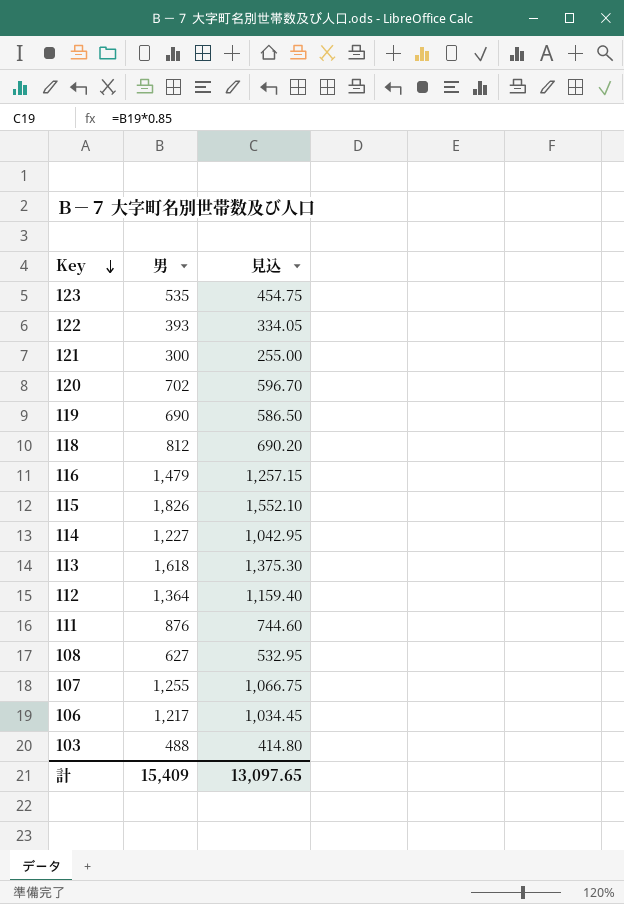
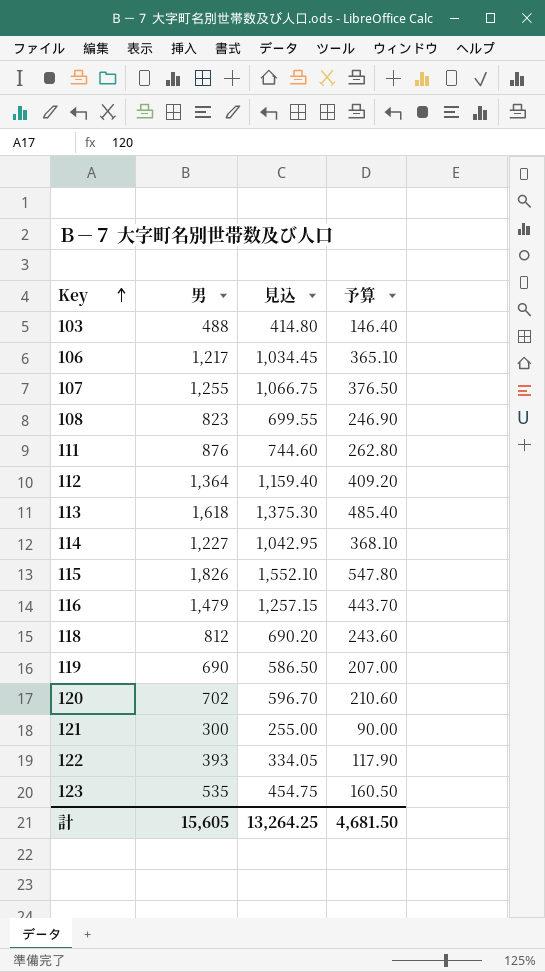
row order: Key descending -> Key ascending
column 予算 | formula: none -> [男] * 0.3
108 | 男: 627 -> 823
108 | 見込: 532.95 -> 699.55
計 | 男: 15,409 -> 15,605
計 | 見込: 13,097.65 -> 13,264.25

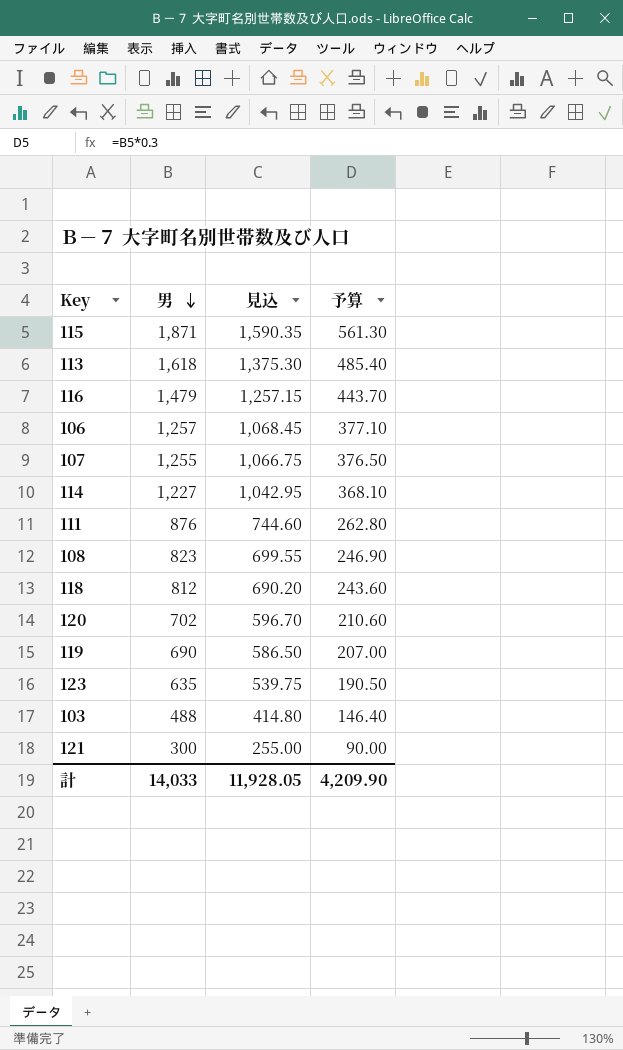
row order: Key ascending -> 男 descending
row 112: 1,364 | 1,159.40 | 409.20 -> none
row 122: 393 | 334.05 | 117.90 -> none
115 | 男: 1,826 -> 1,871
115 | 見込: 1,552.10 -> 1,590.35
115 | 予算: 547.80 -> 561.30
106 | 男: 1,217 -> 1,257
106 | 見込: 1,034.45 -> 1,068.45
106 | 予算: 365.10 -> 377.10
123 | 男: 535 -> 635
123 | 見込: 454.75 -> 539.75
123 | 予算: 160.50 -> 190.50
計 | 男: 15,605 -> 14,033
計 | 見込: 13,264.25 -> 11,928.05
計 | 予算: 4,681.50 -> 4,209.90

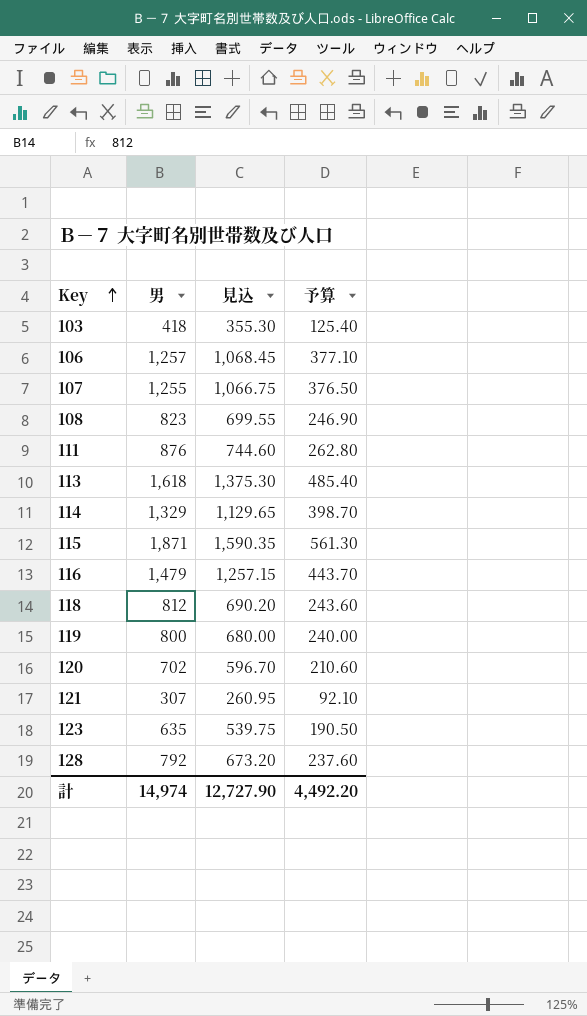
row order: 男 descending -> Key ascending
103 | 男: 488 -> 418
103 | 見込: 414.80 -> 355.30
103 | 予算: 146.40 -> 125.40
114 | 男: 1,227 -> 1,329
114 | 見込: 1,042.95 -> 1,129.65
114 | 予算: 368.10 -> 398.70
119 | 男: 690 -> 800
119 | 見込: 586.50 -> 680.00
119 | 予算: 207.00 -> 240.00
121 | 男: 300 -> 307
121 | 見込: 255.00 -> 260.95
121 | 予算: 90.00 -> 92.10
row 128: none -> 792 | 673.20 | 237.60
計 | 男: 14,033 -> 14,974
計 | 見込: 11,928.05 -> 12,727.90
計 | 予算: 4,209.90 -> 4,492.20

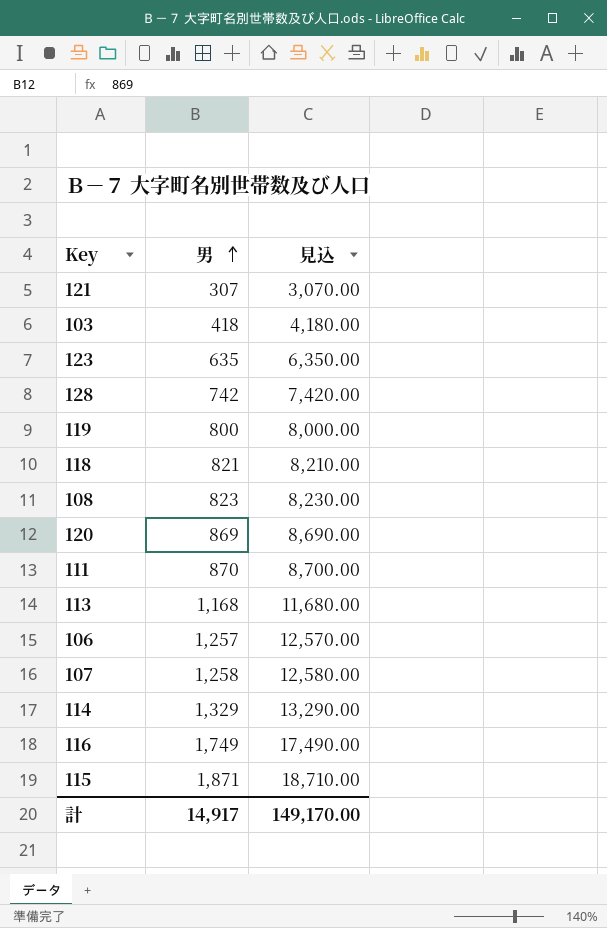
row order: Key ascending -> 男 ascending
column 予算 | formula: [男] * 0.3 -> none
column 見込 | formula: [男] * 0.85 -> [男] * 10
128 | 男: 792 -> 742
118 | 男: 812 -> 821
120 | 男: 702 -> 869
111 | 男: 876 -> 870
113 | 男: 1,618 -> 1,168
107 | 男: 1,255 -> 1,258
116 | 男: 1,479 -> 1,749
計 | 男: 14,974 -> 14,917
計 | 見込: 12,727.90 -> 149,170.00

